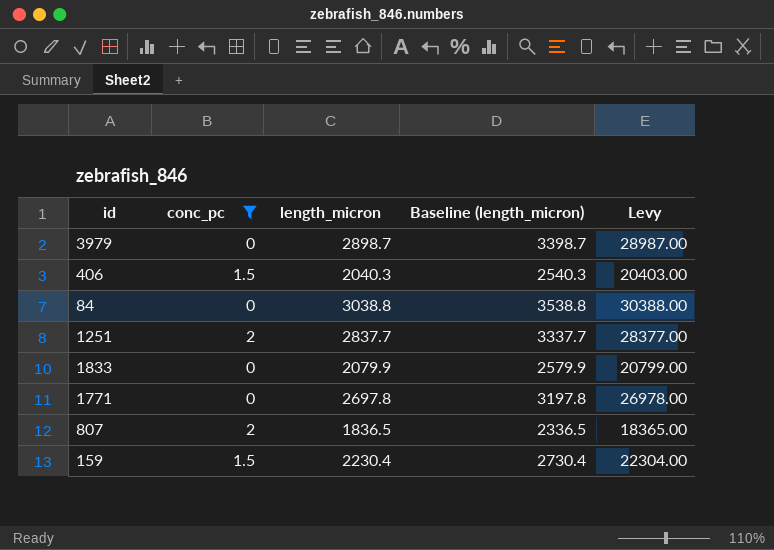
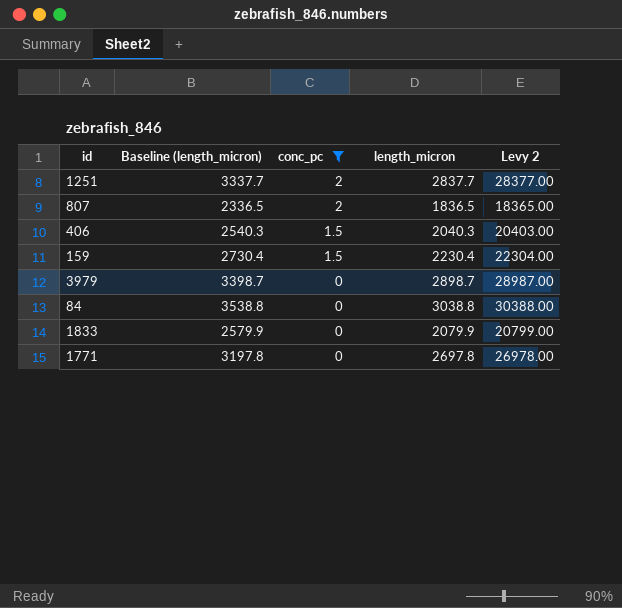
row order: none -> conc_pc descending
column Baseline (length_micron) | position: 4 -> 2
column name: Levy -> Levy 2

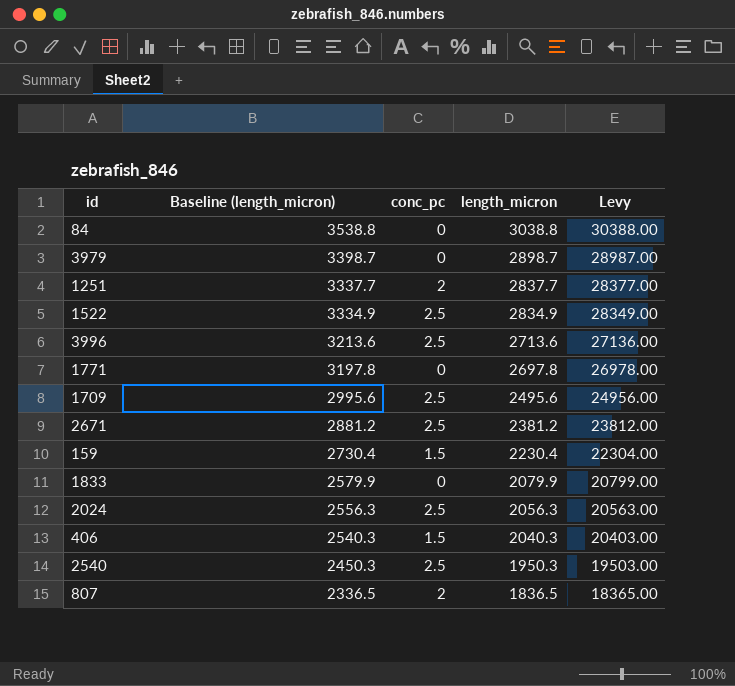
filter: conc_pc != 2.5 -> none
row order: conc_pc descending -> Baseline (length_micron) descending
column name: Levy 2 -> Levy

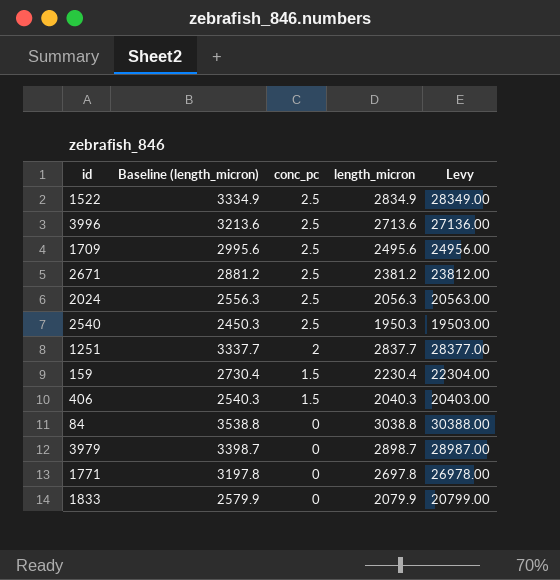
row order: Baseline (length_micron) descending -> conc_pc descending
row 807: 2336.5 | 2 | 1836.5 | 18365.00 -> none

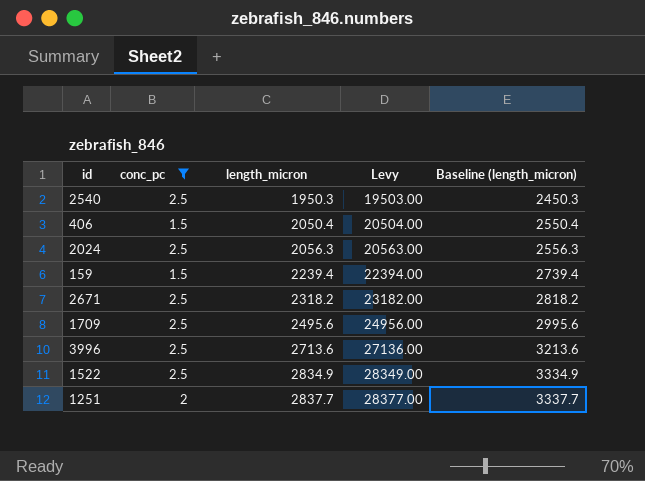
filter: none -> conc_pc != 0
row order: conc_pc descending -> length_micron ascending
column Baseline (length_micron) | position: 2 -> 5
406 | length_micron: 2040.3 -> 2050.4
406 | Levy: 20403.00 -> 20504.00
406 | Baseline (length_micron): 2540.3 -> 2550.4
159 | length_micron: 2230.4 -> 2239.4
159 | Levy: 22304.00 -> 22394.00
159 | Baseline (length_micron): 2730.4 -> 2739.4
2671 | length_micron: 2381.2 -> 2318.2
2671 | Levy: 23812.00 -> 23182.00
2671 | Baseline (length_micron): 2881.2 -> 2818.2

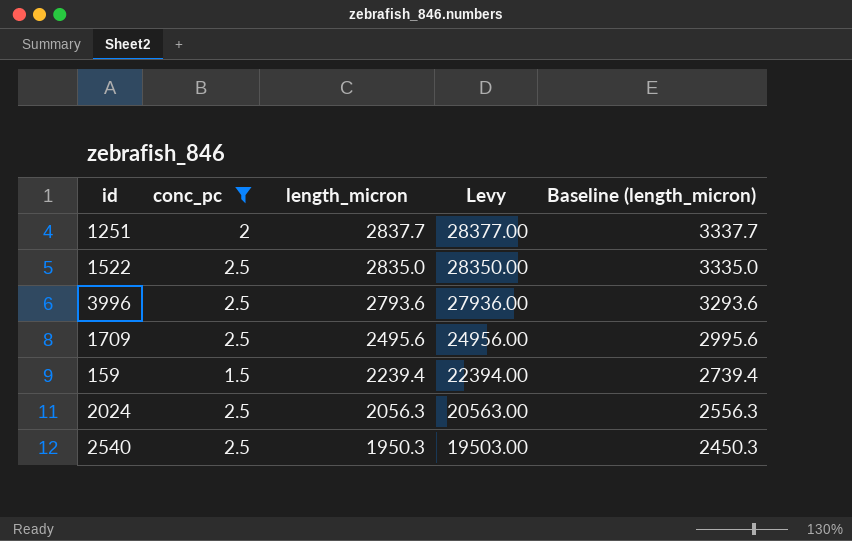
row order: length_micron ascending -> length_micron descending
row 406: 1.5 | 2050.4 | 20504.00 | 2550.4 -> none
row 2671: 2.5 | 2318.2 | 23182.00 | 2818.2 -> none
1522 | length_micron: 2834.9 -> 2835.0
1522 | Levy: 28349.00 -> 28350.00
1522 | Baseline (length_micron): 3334.9 -> 3335.0
3996 | length_micron: 2713.6 -> 2793.6
3996 | Levy: 27136.00 -> 27936.00
3996 | Baseline (length_micron): 3213.6 -> 3293.6

